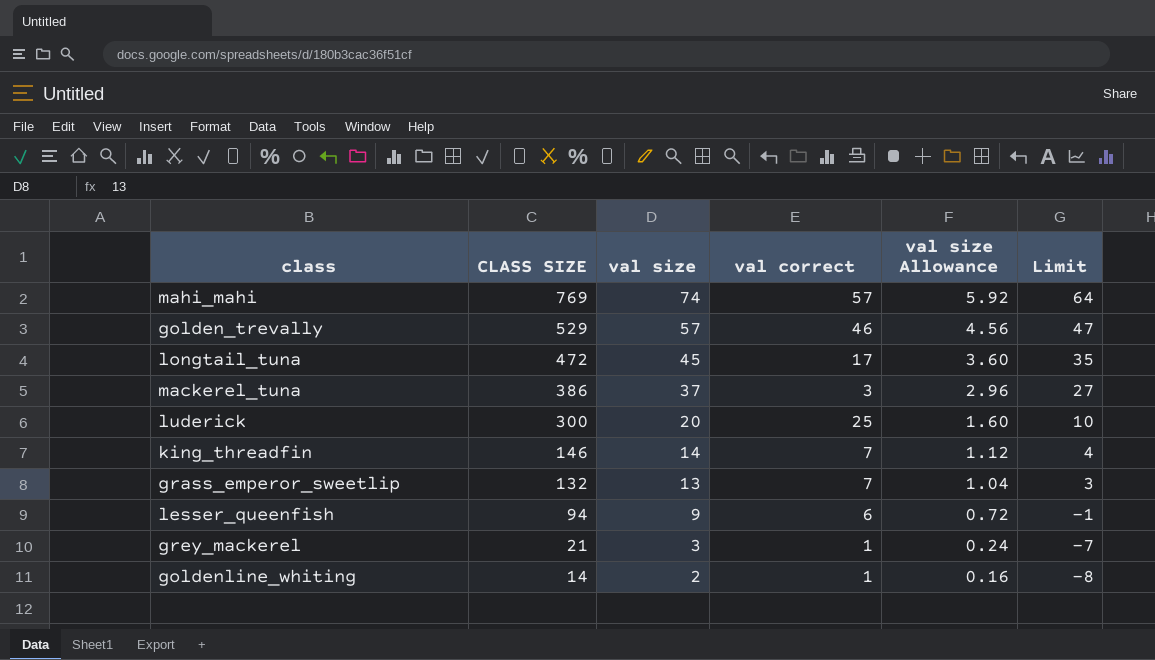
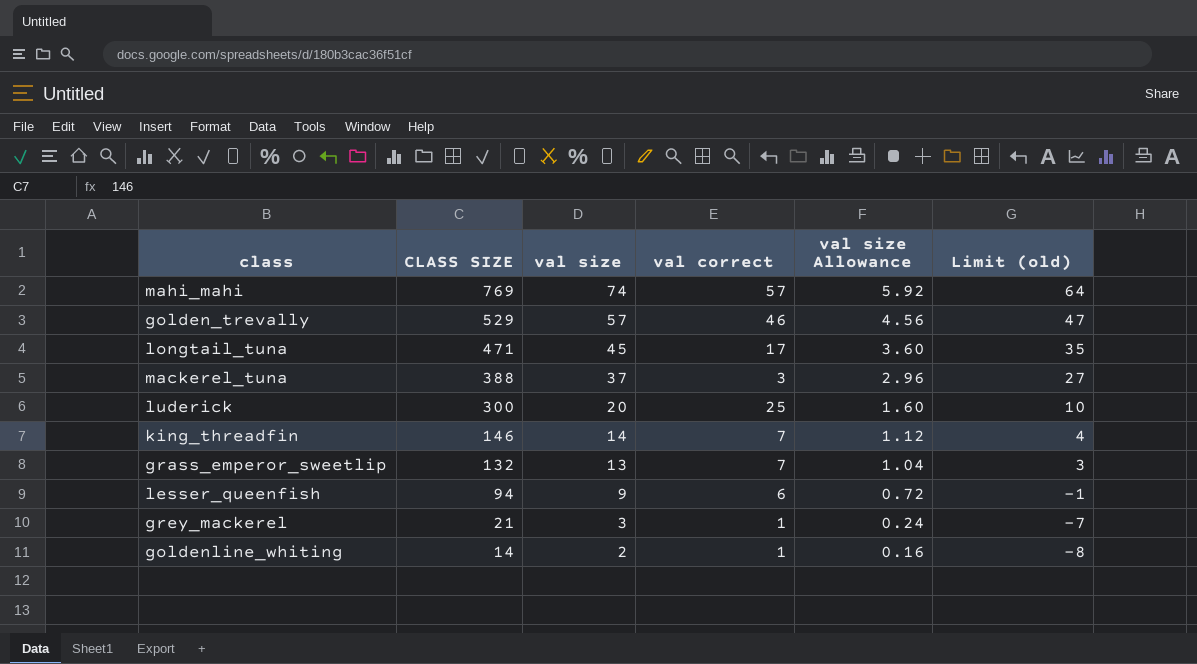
column name: Limit -> Limit (old)
longtail_tuna | CLASS SIZE: 472 -> 471
mackerel_tuna | CLASS SIZE: 386 -> 388

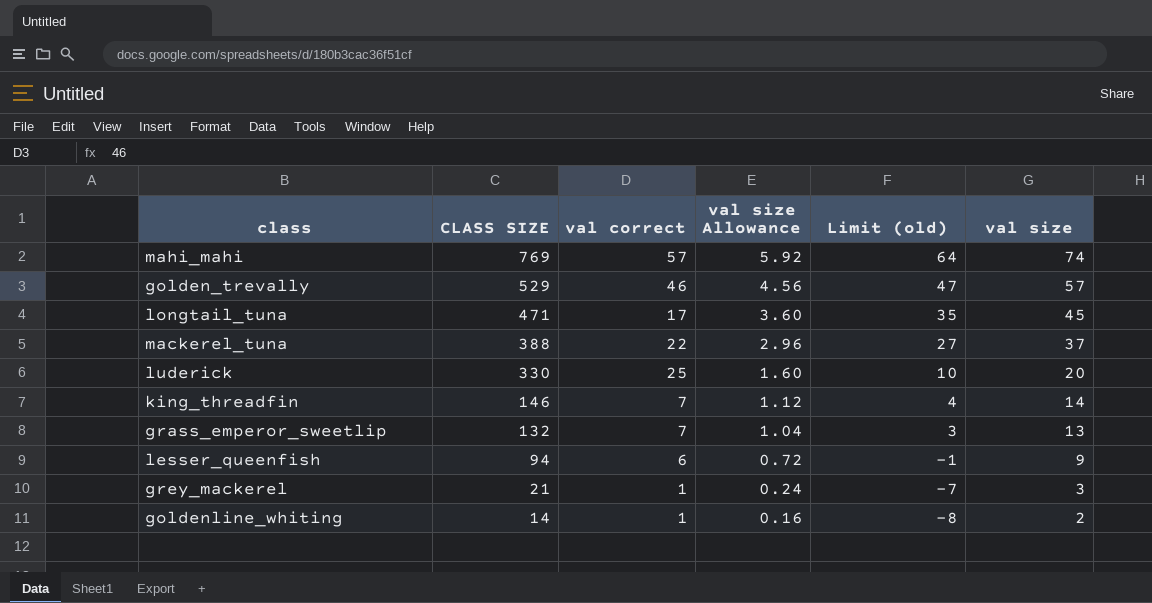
column val size | position: 3 -> 6
mackerel_tuna | val correct: 3 -> 22
luderick | CLASS SIZE: 300 -> 330

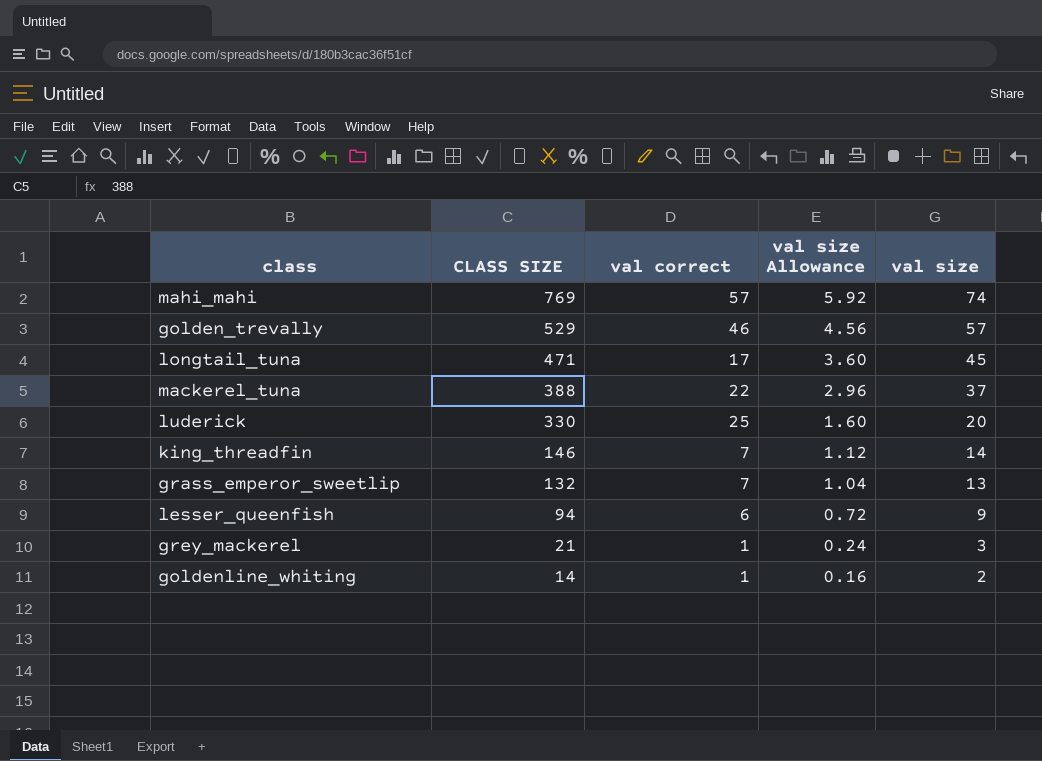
column Limit (old) | formula: [val size] - 10 -> none

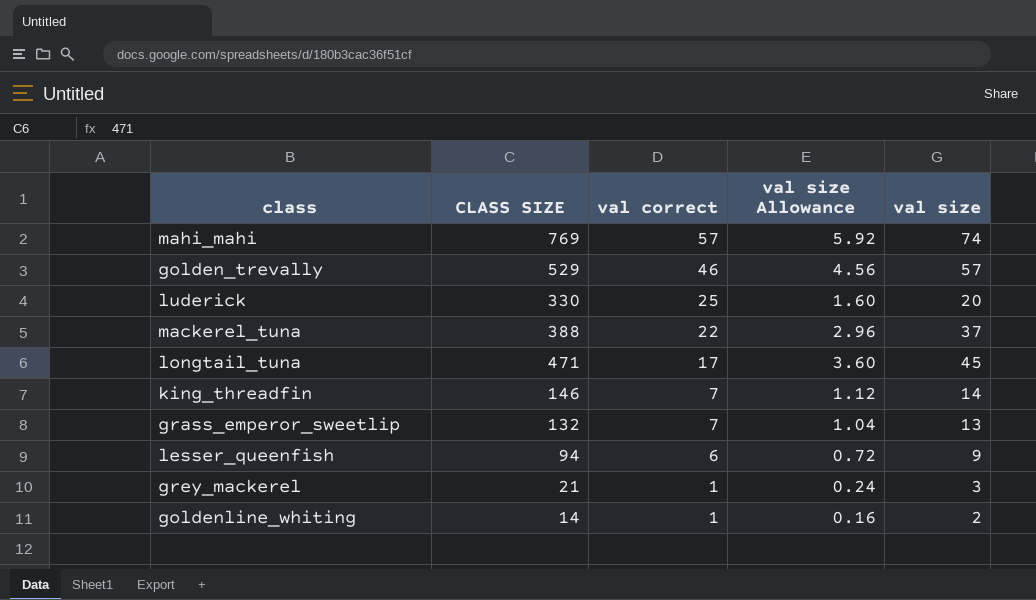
row order: CLASS SIZE descending -> val correct descending

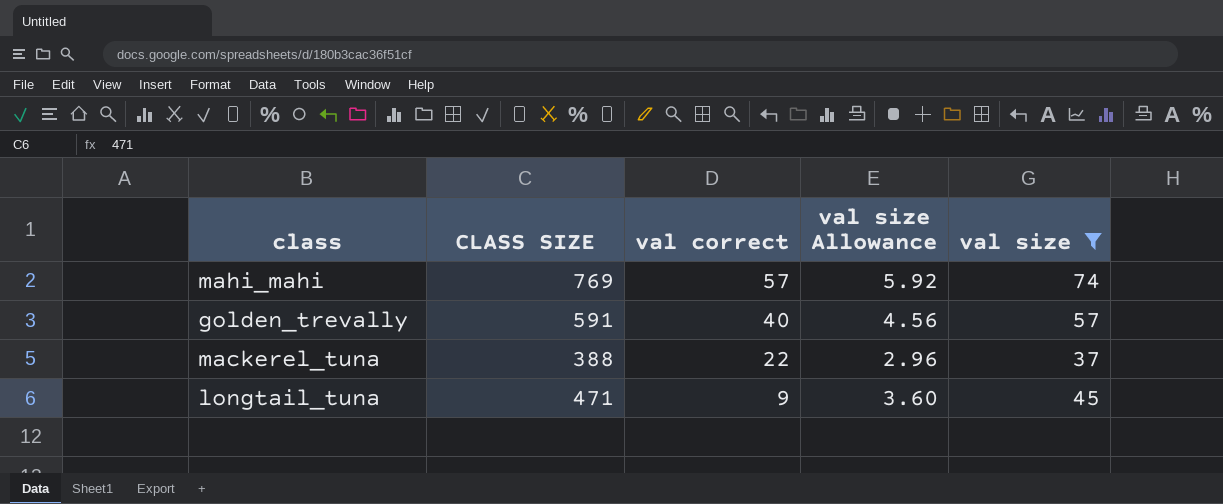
filter: none -> val size >= 37
golden_trevally | CLASS SIZE: 529 -> 591
golden_trevally | val correct: 46 -> 40
longtail_tuna | val correct: 17 -> 9

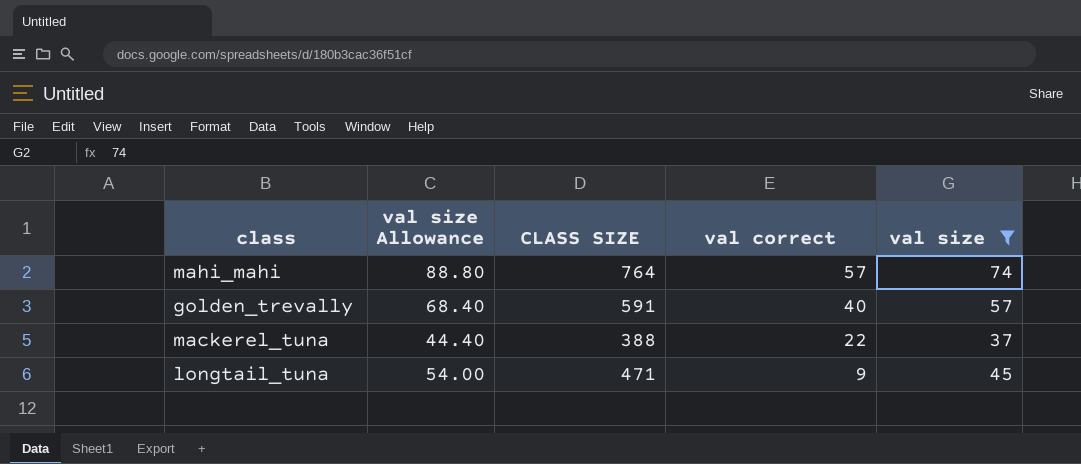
column val size Allowance | formula: [val size] * 0.08 -> [val size] * 1.2
column val size Allowance | position: 4 -> 2
mahi_mahi | CLASS SIZE: 769 -> 764

